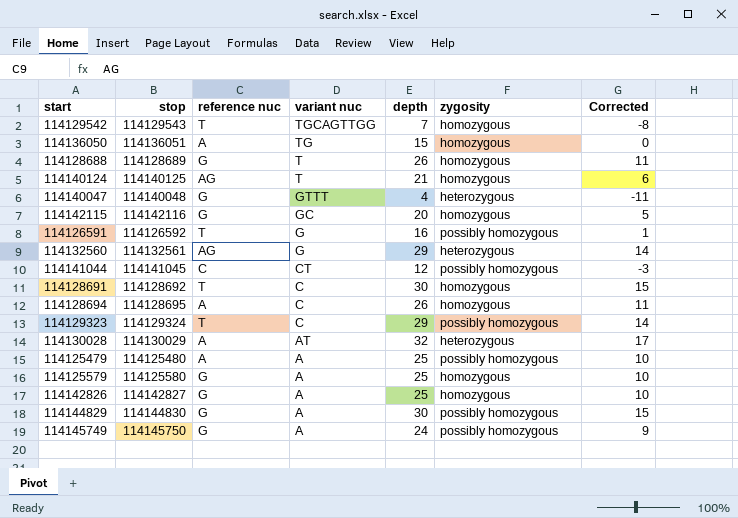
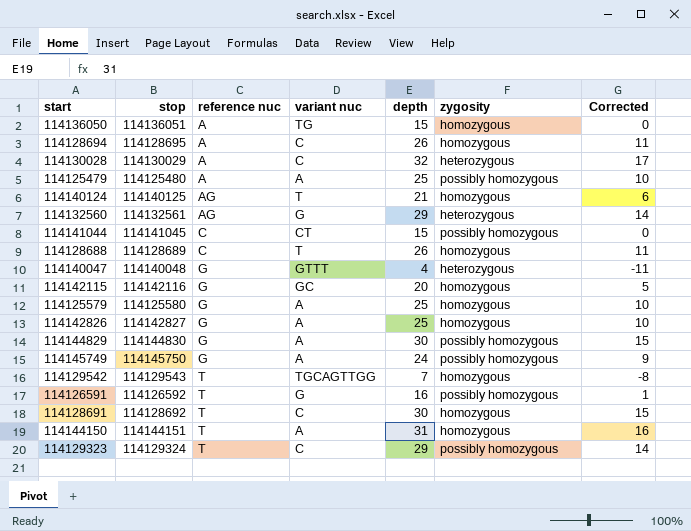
row order: variant nuc descending -> reference nuc ascending
114130028 | variant nuc: AT -> C
114141044 | depth: 12 -> 15
114141044 | Corrected: -3 -> 0
114128688 | reference nuc: G -> C
row 114144150: none -> 114144151 | T | A | 31 | homozygous | 16

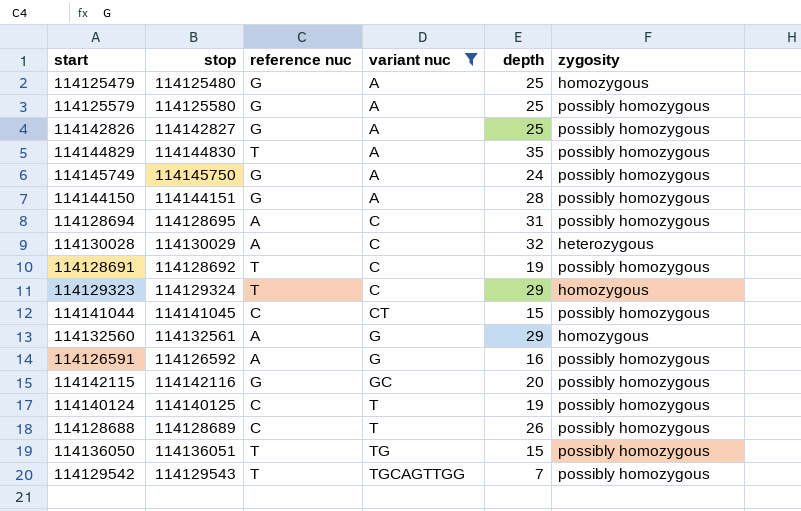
filter: none -> variant nuc != GTTT
row order: reference nuc ascending -> variant nuc ascending
column Corrected | formula: [depth] - 15 -> none
114125479 | reference nuc: A -> G
114125479 | zygosity: possibly homozygous -> homozygous
114125579 | zygosity: homozygous -> possibly homozygous
114142826 | zygosity: homozygous -> possibly homozygous
114144829 | reference nuc: G -> T
114144829 | depth: 30 -> 35
114144150 | reference nuc: T -> G
114144150 | depth: 31 -> 28
114144150 | zygosity: homozygous -> possibly homozygous
114128694 | depth: 26 -> 31
114128694 | zygosity: homozygous -> possibly homozygous
114128691 | depth: 30 -> 19
114128691 | zygosity: homozygous -> possibly homozygous
114129323 | zygosity: possibly homozygous -> homozygous
114132560 | reference nuc: AG -> A
114132560 | zygosity: heterozygous -> homozygous
114126591 | reference nuc: T -> A
114142115 | zygosity: homozygous -> possibly homozygous
114140124 | reference nuc: AG -> C
114140124 | depth: 21 -> 19
114140124 | zygosity: homozygous -> possibly homozygous
114128688 | zygosity: homozygous -> possibly homozygous
114136050 | reference nuc: A -> T
114136050 | zygosity: homozygous -> possibly homozygous
114129542 | zygosity: homozygous -> possibly homozygous

